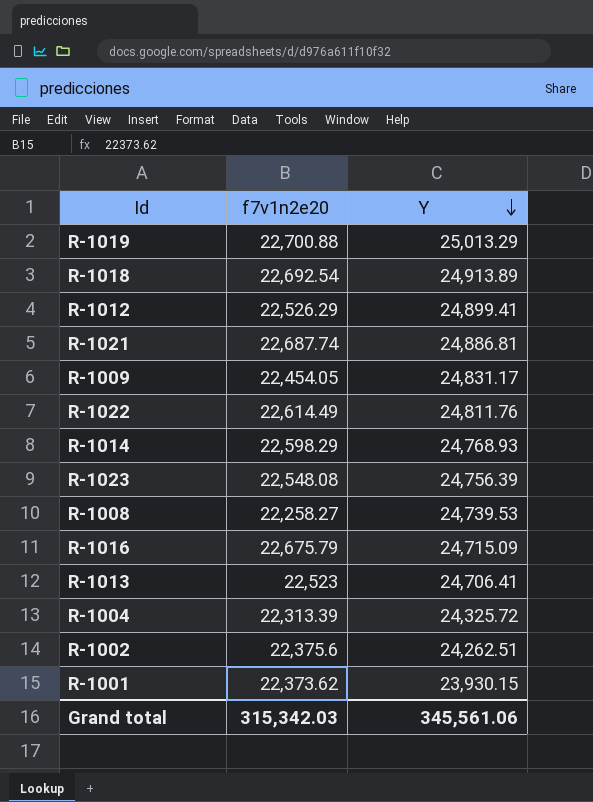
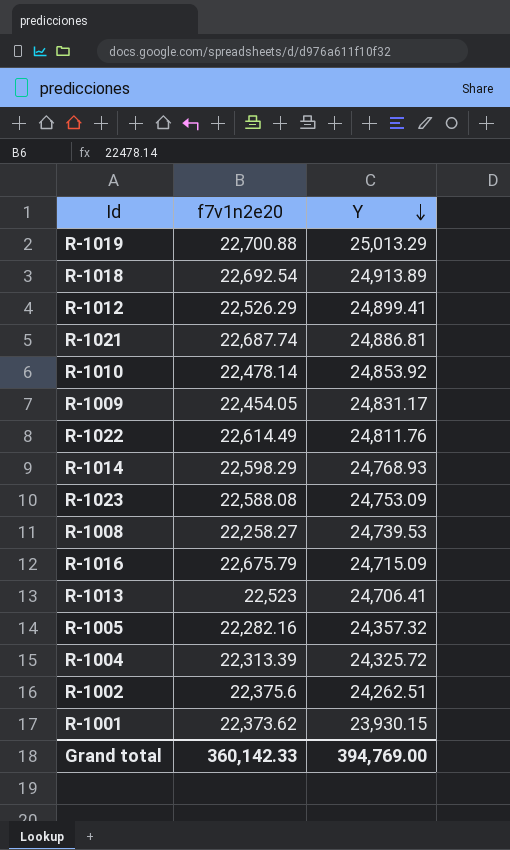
row R-1010: none -> 22,478.14 | 24,853.92
R-1023 | f7v1n2e20: 22,548.08 -> 22,588.08
R-1023 | Y: 24,756.39 -> 24,753.09
row R-1005: none -> 22,282.16 | 24,357.32
Grand total | f7v1n2e20: 315,342.03 -> 360,142.33
Grand total | Y: 345,561.06 -> 394,769.00

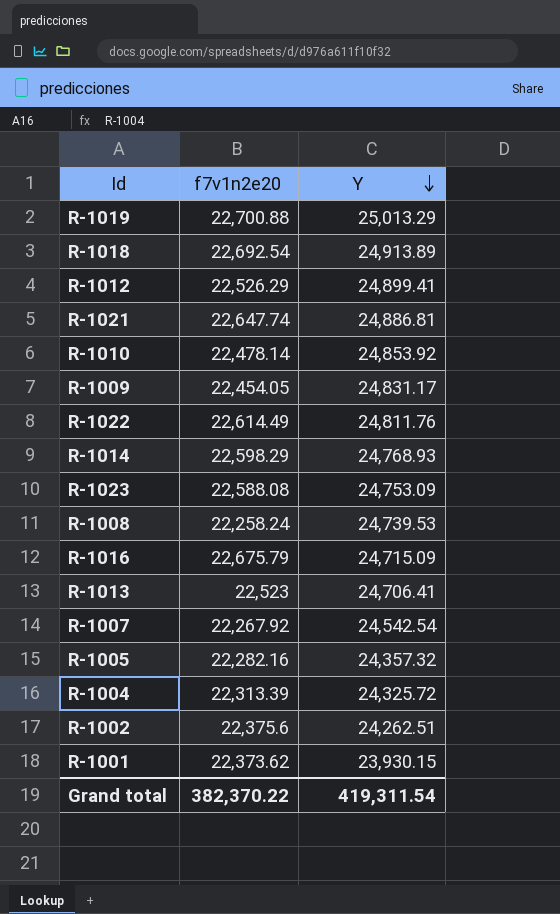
R-1021 | f7v1n2e20: 22,687.74 -> 22,647.74
R-1008 | f7v1n2e20: 22,258.27 -> 22,258.24
row R-1007: none -> 22,267.92 | 24,542.54
Grand total | f7v1n2e20: 360,142.33 -> 382,370.22
Grand total | Y: 394,769.00 -> 419,311.54

